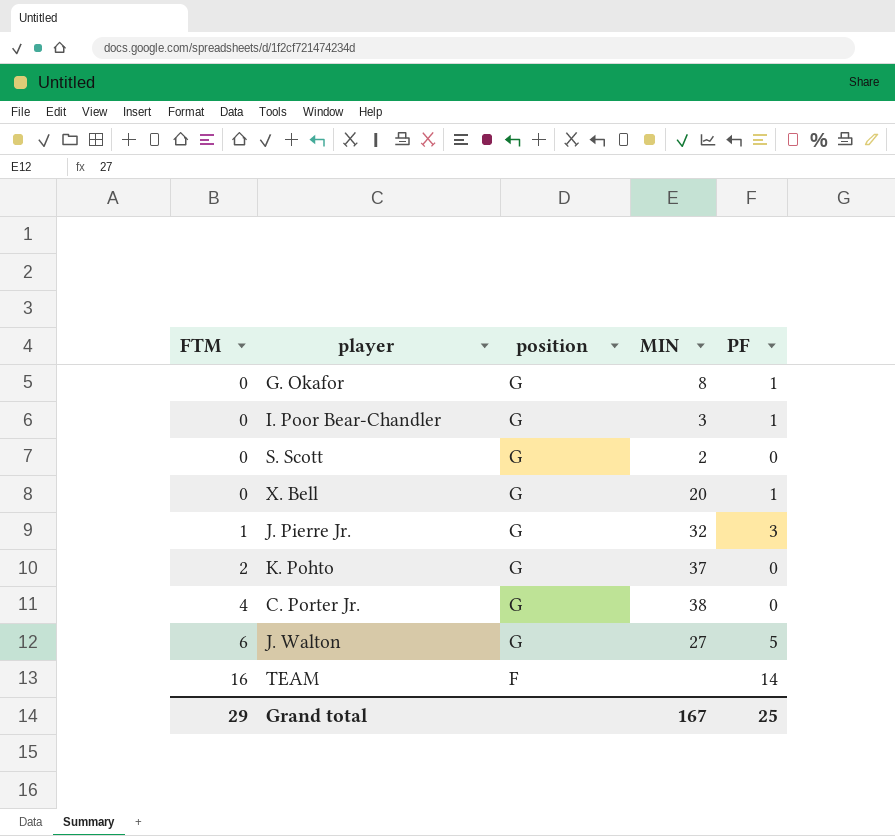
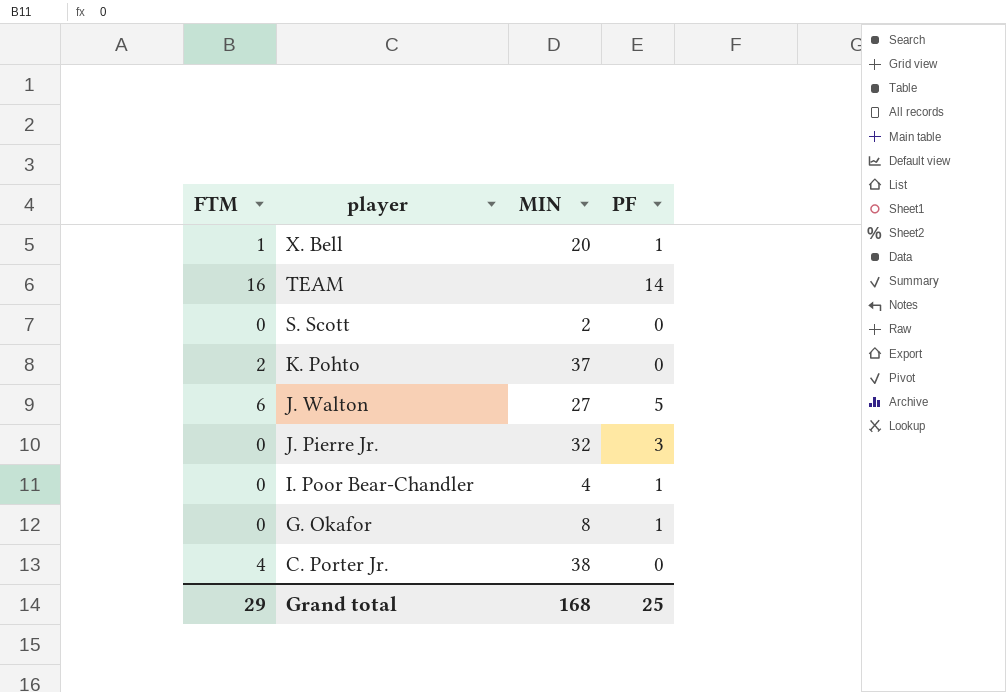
row order: FTM ascending -> player descending
column position | position: 3 -> none
X. Bell | FTM: 0 -> 1
J. Pierre Jr. | FTM: 1 -> 0
I. Poor Bear-Chandler | MIN: 3 -> 4
Grand total | MIN: 167 -> 168

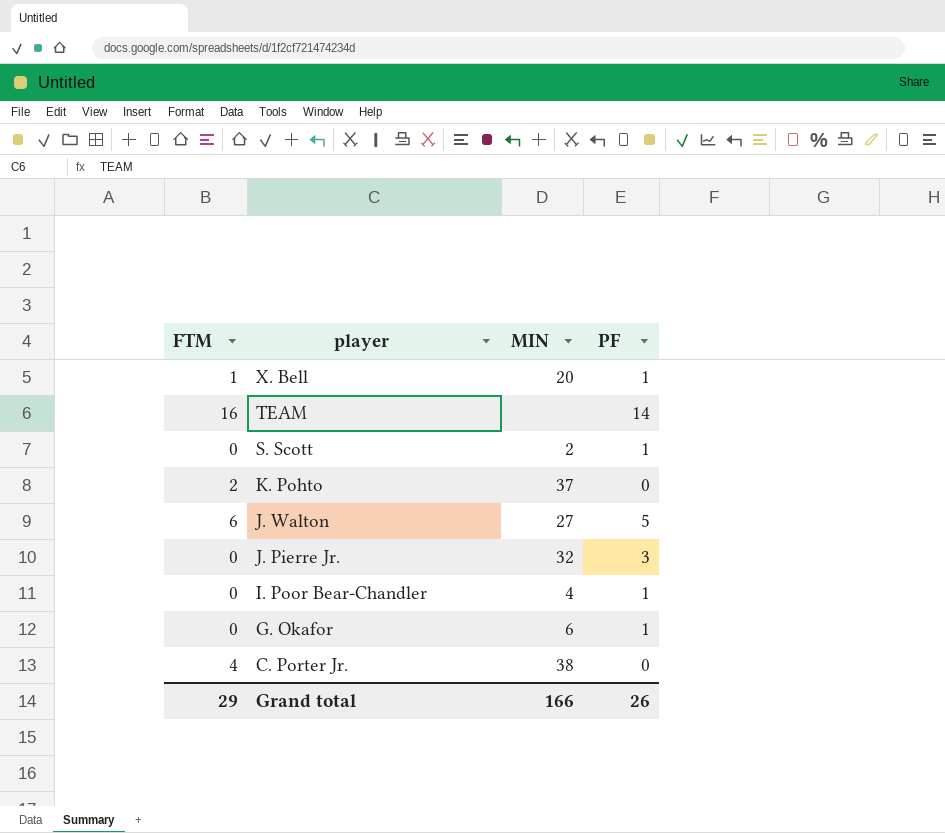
S. Scott | PF: 0 -> 1
G. Okafor | MIN: 8 -> 6
Grand total | MIN: 168 -> 166
Grand total | PF: 25 -> 26

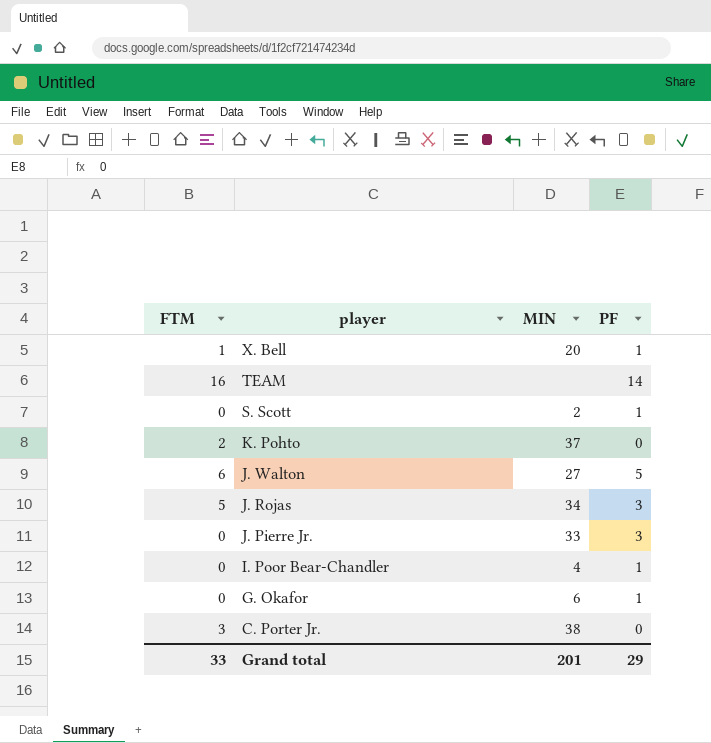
row J. Rojas: none -> 5 | 34 | 3
J. Pierre Jr. | MIN: 32 -> 33
C. Porter Jr. | FTM: 4 -> 3
Grand total | FTM: 29 -> 33
Grand total | MIN: 166 -> 201
Grand total | PF: 26 -> 29

